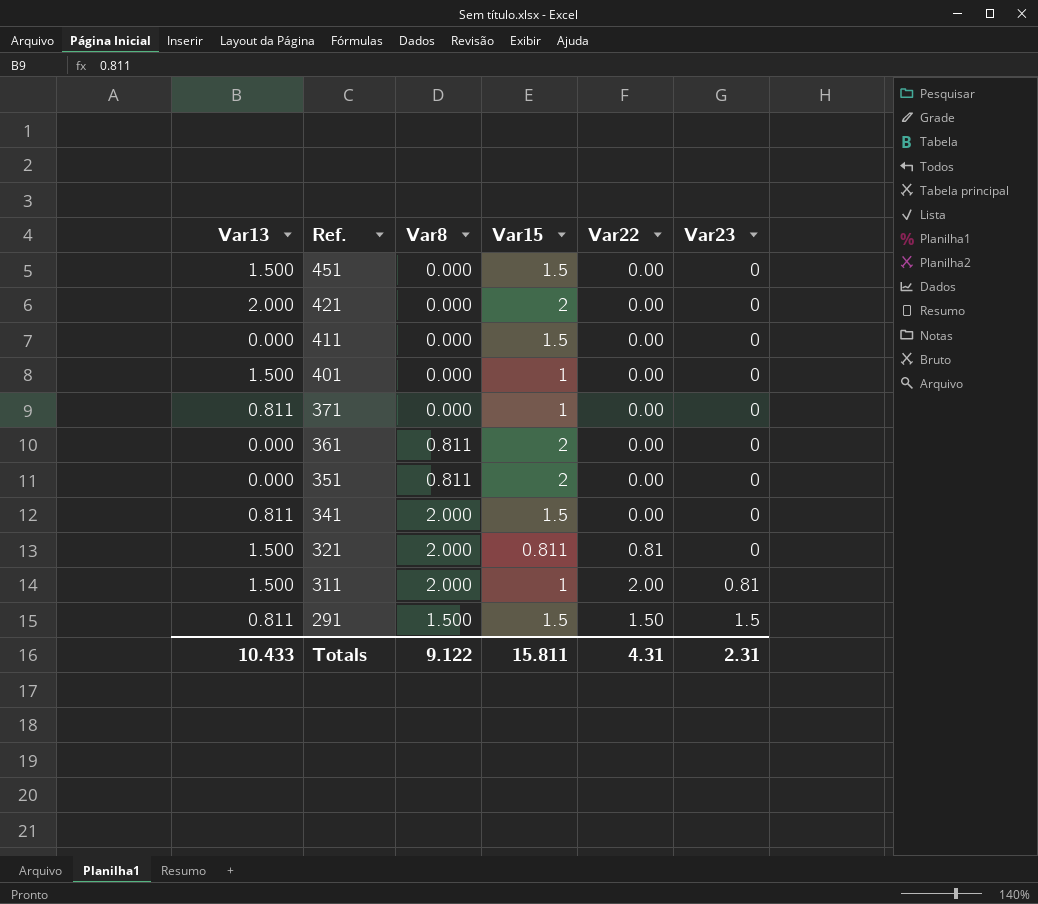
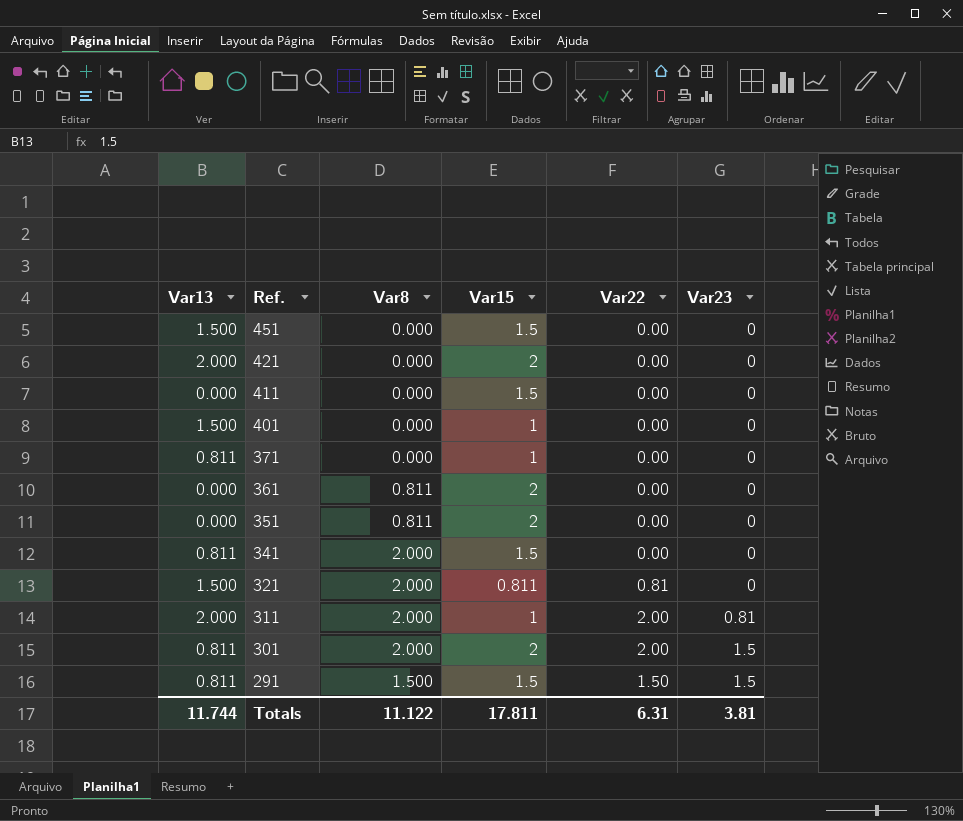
311 | Var13: 1.500 -> 2.000
row 301: none -> 0.811 | 2.000 | 2 | 2.00 | 1.5
Totals | Var13: 10.433 -> 11.744
Totals | Var8: 9.122 -> 11.122
Totals | Var15: 15.811 -> 17.811
Totals | Var22: 4.31 -> 6.31
Totals | Var23: 2.31 -> 3.81

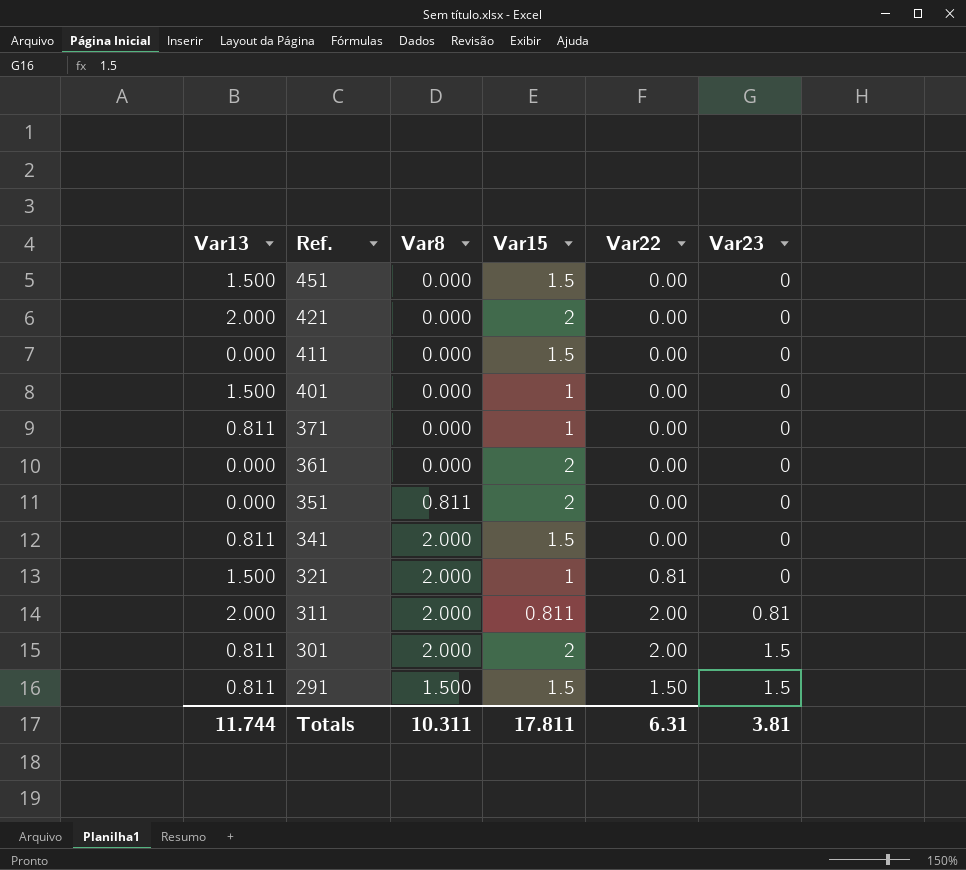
361 | Var8: 0.811 -> 0.000
321 | Var15: 0.811 -> 1
311 | Var15: 1 -> 0.811
Totals | Var8: 11.122 -> 10.311

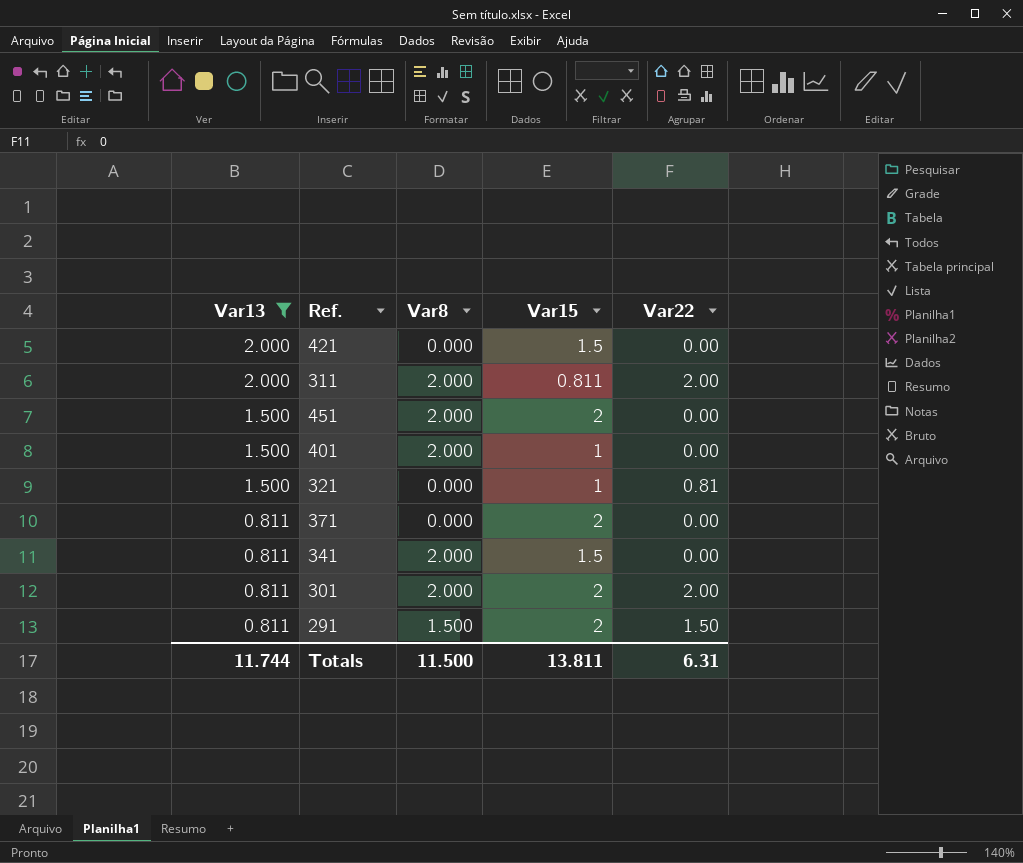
filter: none -> Var13 != 0.000
row order: Ref. descending -> Var13 descending
column Var23 | position: 6 -> none
421 | Var15: 2 -> 1.5
451 | Var8: 0.000 -> 2.000
451 | Var15: 1.5 -> 2
401 | Var8: 0.000 -> 2.000
321 | Var8: 2.000 -> 0.000
371 | Var15: 1 -> 2
291 | Var15: 1.5 -> 2
Totals | Var8: 10.311 -> 11.500
Totals | Var15: 17.811 -> 13.811

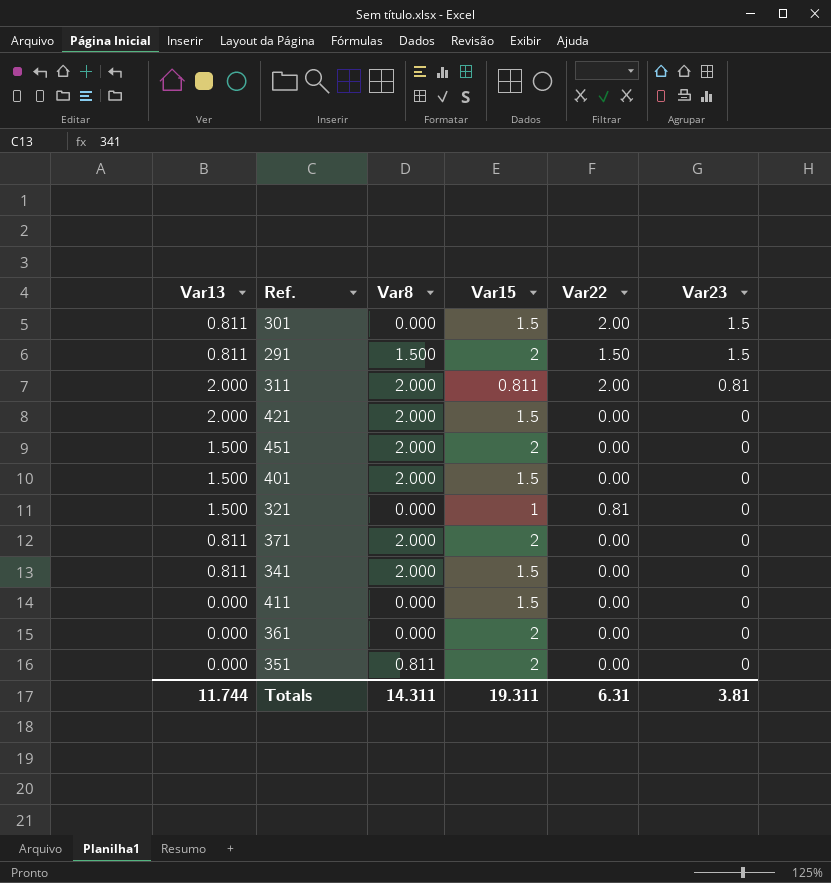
filter: Var13 != 0.000 -> none
row order: Var13 descending -> Var23 descending
column Var23 | position: none -> 6
301 | Var8: 2.000 -> 0.000
301 | Var15: 2 -> 1.5
421 | Var8: 0.000 -> 2.000
401 | Var15: 1 -> 1.5
371 | Var8: 0.000 -> 2.000
Totals | Var8: 11.500 -> 14.311
Totals | Var15: 13.811 -> 19.311

